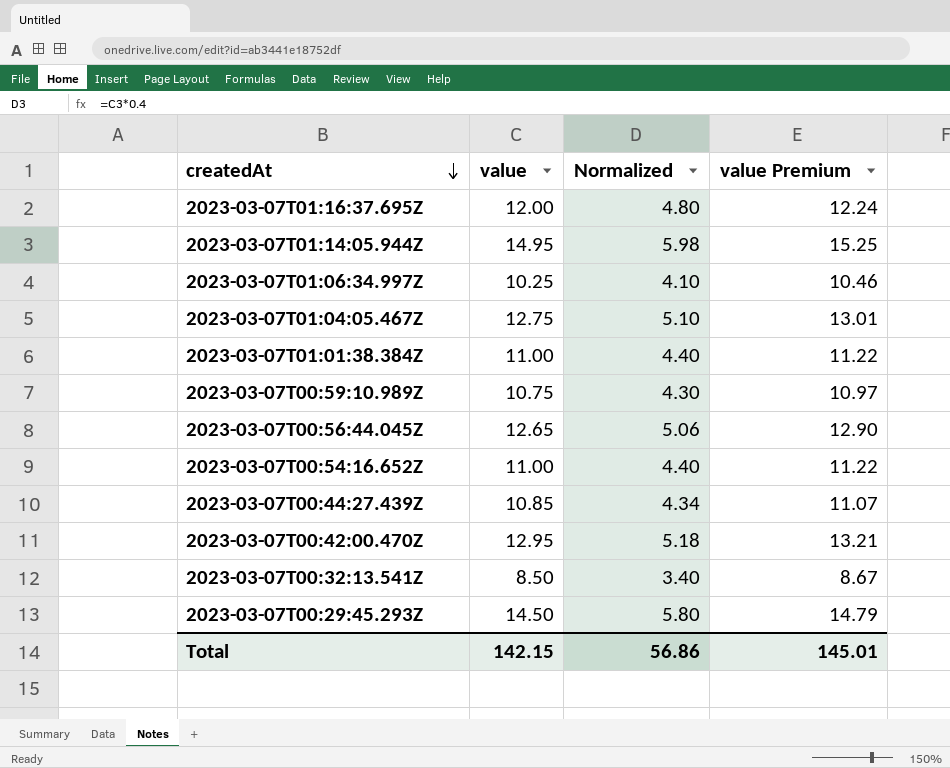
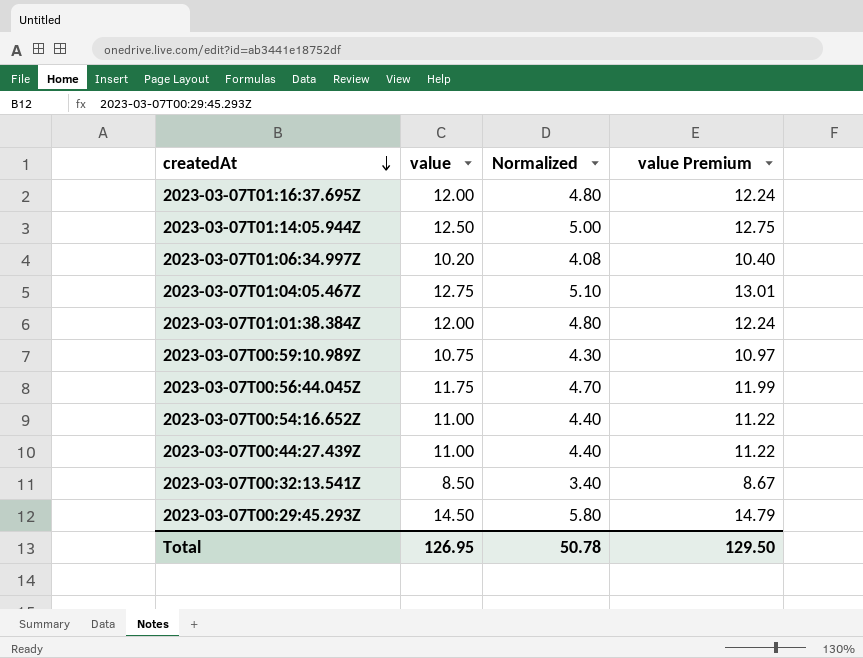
row 2023-03-07T00:42:00.470Z: 12.95 | 5.18 | 13.21 -> none
2023-03-07T01:14:05.944Z | value: 14.95 -> 12.50
2023-03-07T01:14:05.944Z | Normalized: 5.98 -> 5.00
2023-03-07T01:14:05.944Z | value Premium: 15.25 -> 12.75
2023-03-07T01:06:34.997Z | value: 10.25 -> 10.20
2023-03-07T01:06:34.997Z | Normalized: 4.10 -> 4.08
2023-03-07T01:06:34.997Z | value Premium: 10.46 -> 10.40
2023-03-07T01:01:38.384Z | value: 11.00 -> 12.00
2023-03-07T01:01:38.384Z | Normalized: 4.40 -> 4.80
2023-03-07T01:01:38.384Z | value Premium: 11.22 -> 12.24
2023-03-07T00:56:44.045Z | value: 12.65 -> 11.75
2023-03-07T00:56:44.045Z | Normalized: 5.06 -> 4.70
2023-03-07T00:56:44.045Z | value Premium: 12.90 -> 11.99
2023-03-07T00:44:27.439Z | value: 10.85 -> 11.00
2023-03-07T00:44:27.439Z | Normalized: 4.34 -> 4.40
2023-03-07T00:44:27.439Z | value Premium: 11.07 -> 11.22
Total | value: 142.15 -> 126.95
Total | Normalized: 56.86 -> 50.78
Total | value Premium: 145.01 -> 129.50

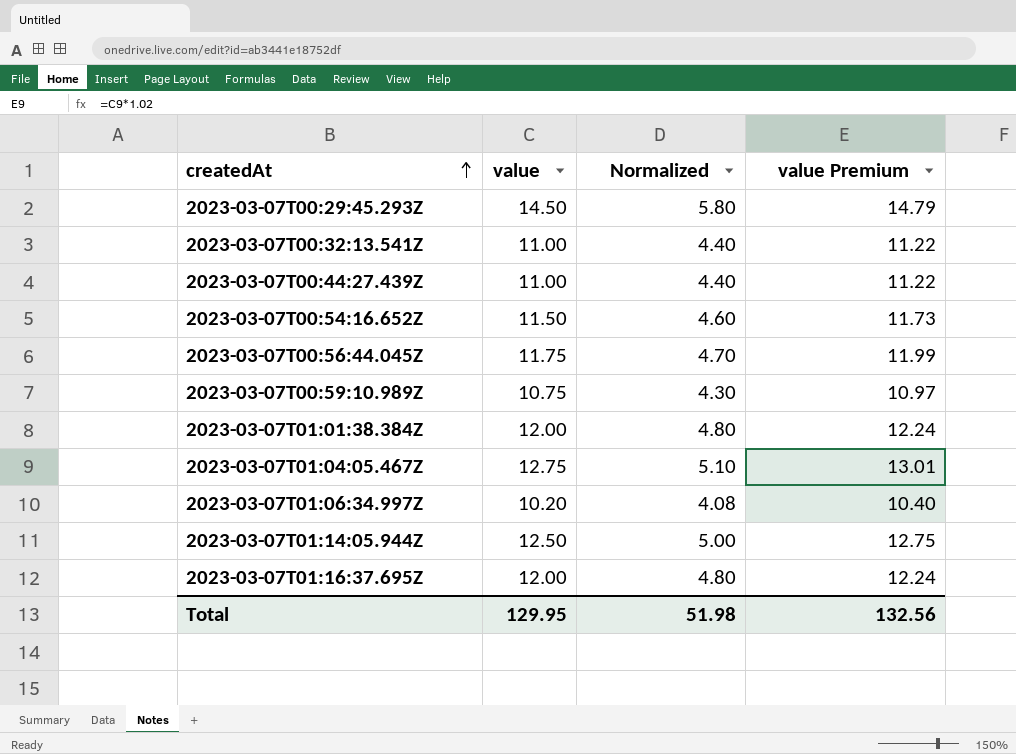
row order: createdAt descending -> createdAt ascending
2023-03-07T00:32:13.541Z | value: 8.50 -> 11.00
2023-03-07T00:32:13.541Z | Normalized: 3.40 -> 4.40
2023-03-07T00:32:13.541Z | value Premium: 8.67 -> 11.22
2023-03-07T00:54:16.652Z | value: 11.00 -> 11.50
2023-03-07T00:54:16.652Z | Normalized: 4.40 -> 4.60
2023-03-07T00:54:16.652Z | value Premium: 11.22 -> 11.73
Total | value: 126.95 -> 129.95
Total | Normalized: 50.78 -> 51.98
Total | value Premium: 129.50 -> 132.56

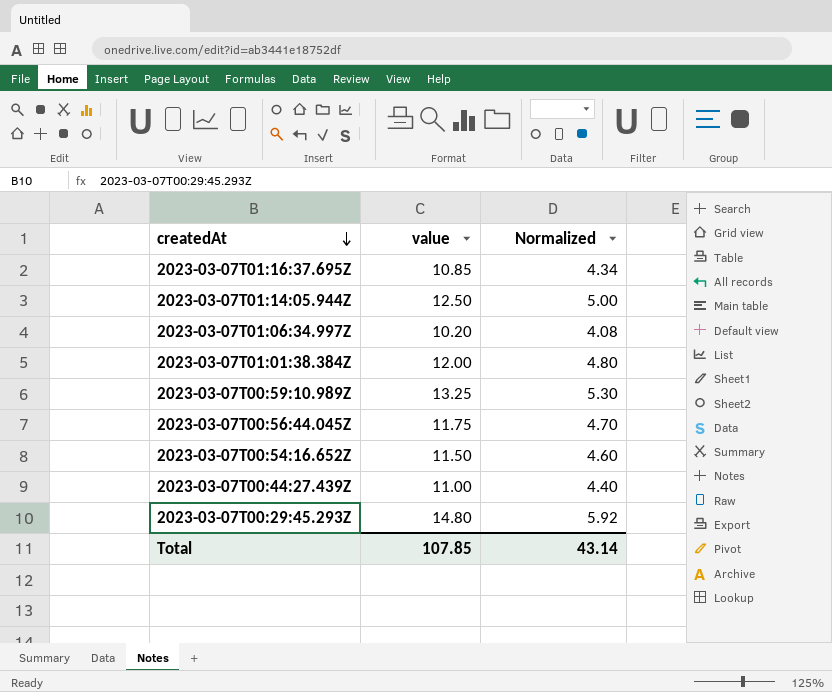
row order: createdAt ascending -> createdAt descending
column value Premium | formula: [value] * 1.02 -> none
row 2023-03-07T00:32:13.541Z: 11.00 | 4.40 | 11.22 -> none
row 2023-03-07T01:04:05.467Z: 12.75 | 5.10 | 13.01 -> none
2023-03-07T01:16:37.695Z | value: 12.00 -> 10.85
2023-03-07T01:16:37.695Z | Normalized: 4.80 -> 4.34
2023-03-07T00:59:10.989Z | value: 10.75 -> 13.25
2023-03-07T00:59:10.989Z | Normalized: 4.30 -> 5.30
2023-03-07T00:29:45.293Z | value: 14.50 -> 14.80
2023-03-07T00:29:45.293Z | Normalized: 5.80 -> 5.92
Total | value: 129.95 -> 107.85
Total | Normalized: 51.98 -> 43.14

